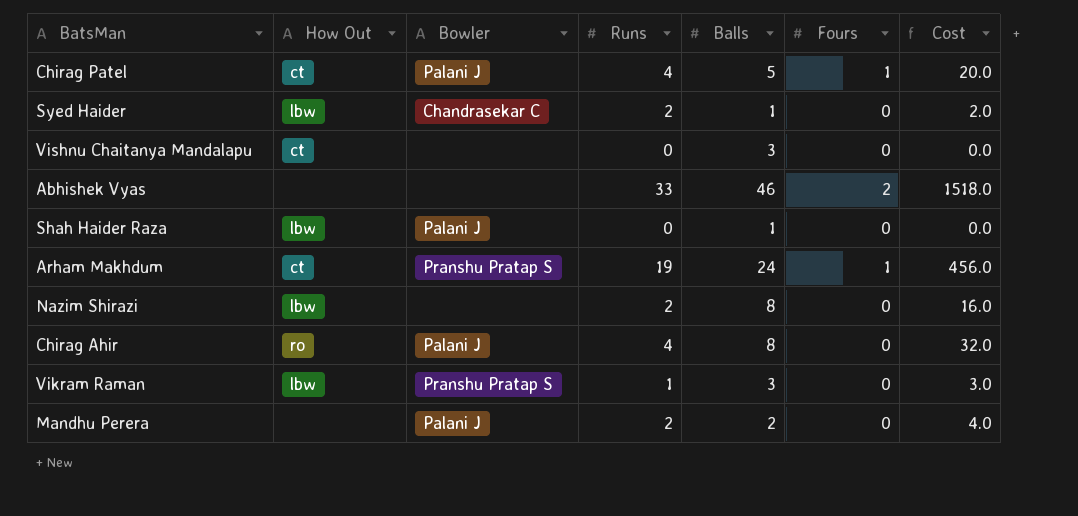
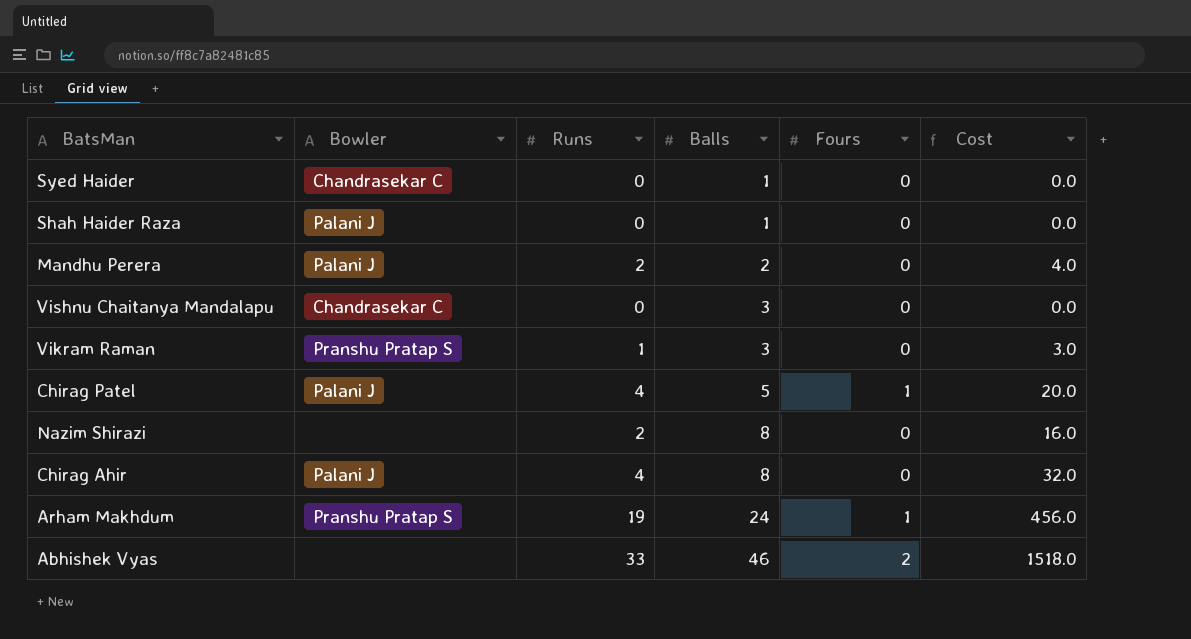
row order: none -> Balls ascending
column How Out | position: 2 -> none
Syed Haider | Runs: 2 -> 0
Syed Haider | Cost: 2.0 -> 0.0
Vishnu Chaitanya Mandalapu | Bowler: none -> Chandrasekar C

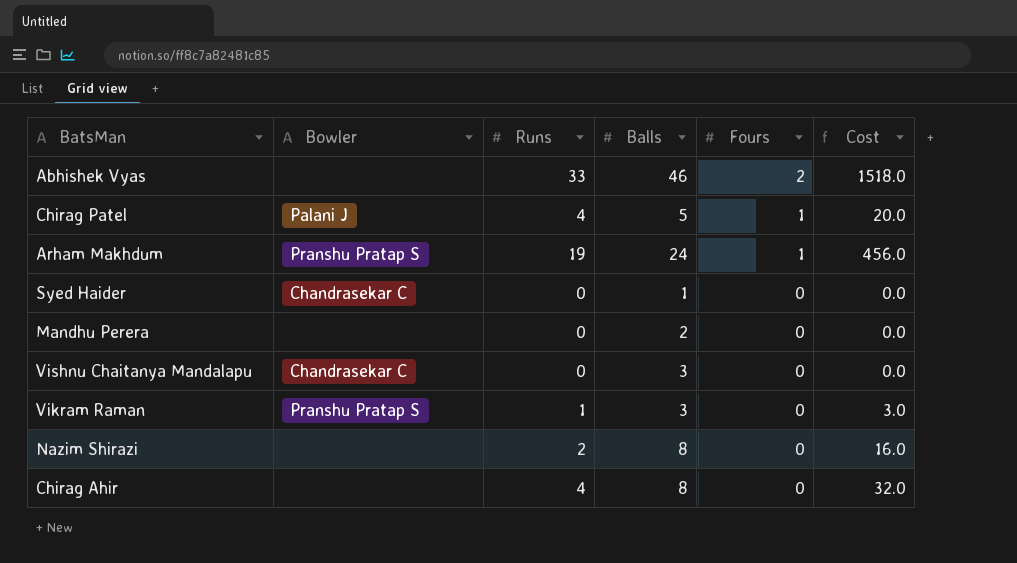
row order: Balls ascending -> Fours descending
row Shah Haider Raza: Palani J | 0 | 1 | 0 | 0.0 -> none
Mandhu Perera | Bowler: Palani J -> none
Mandhu Perera | Runs: 2 -> 0
Mandhu Perera | Cost: 4.0 -> 0.0
Chirag Ahir | Bowler: Palani J -> none

